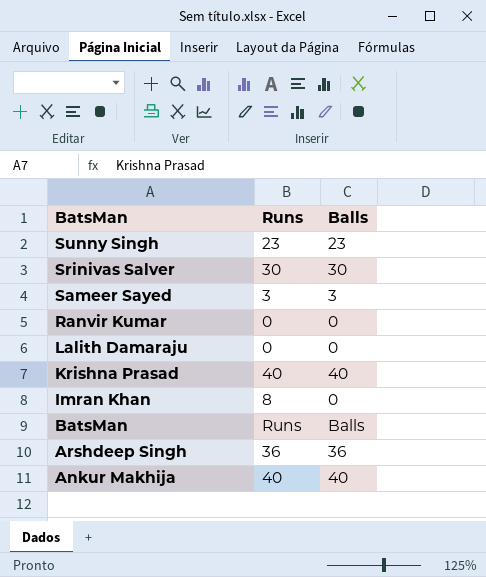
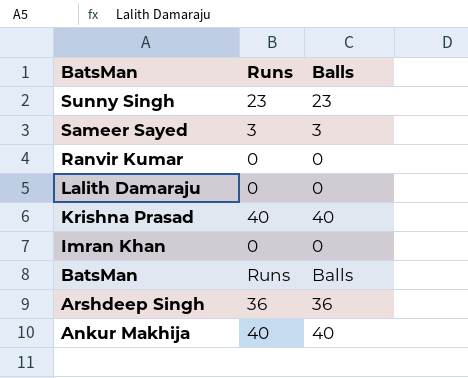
row Srinivas Salver: 30 | 30 -> none
Imran Khan | Runs: 8 -> 0

